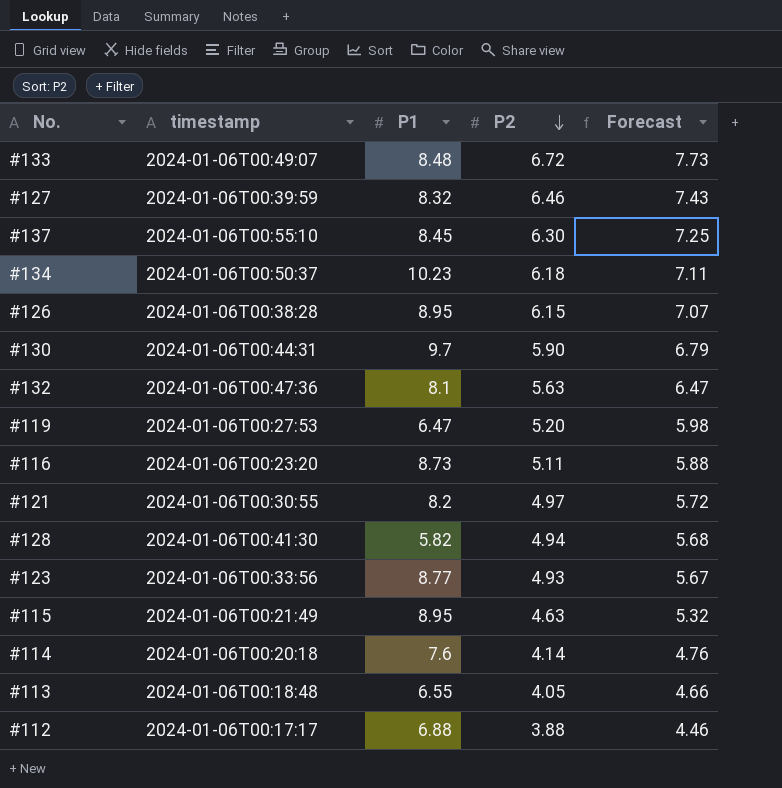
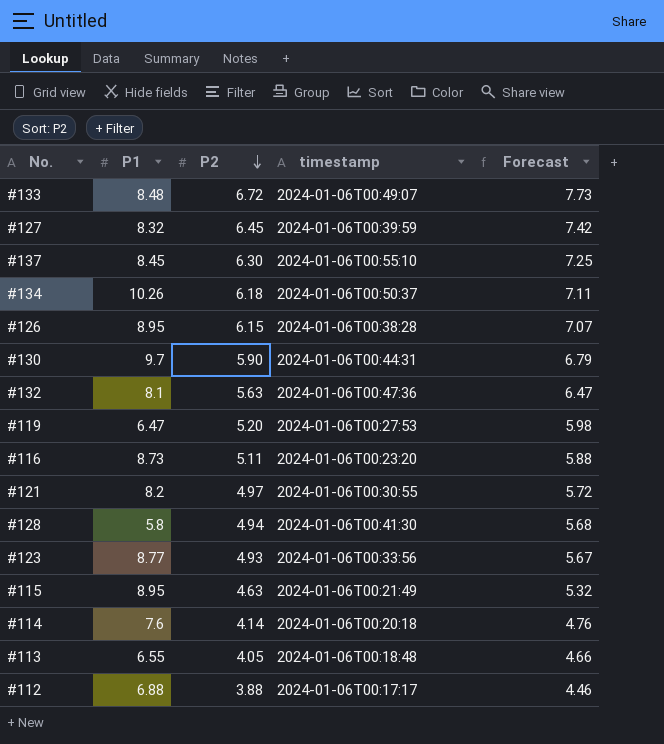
column timestamp | position: 2 -> 4
#127 | P2: 6.46 -> 6.45
#127 | Forecast: 7.43 -> 7.42
#134 | P1: 10.23 -> 10.26
#128 | P1: 5.82 -> 5.8

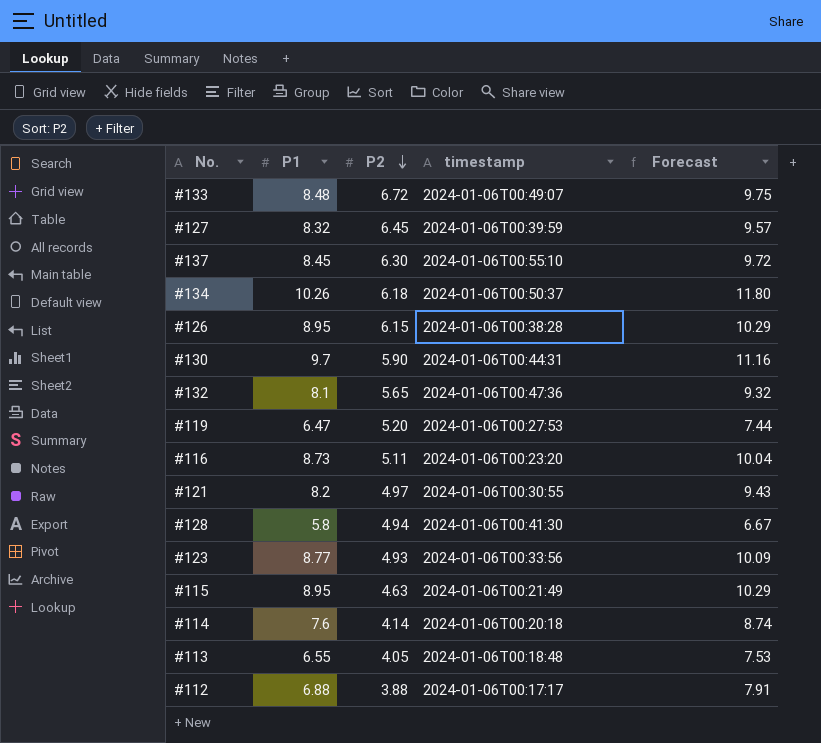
column Forecast | formula: [P2] * 1.15 -> [P1] * 1.15
#132 | P2: 5.63 -> 5.65

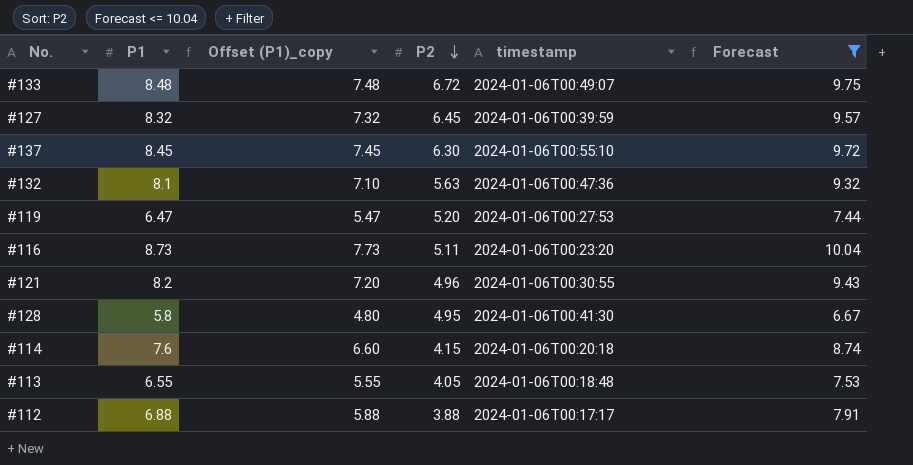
filter: none -> Forecast <= 10.04
column Offset (P1)_copy | formula: none -> [P1] - 1
#132 | P2: 5.65 -> 5.63
#121 | P2: 4.97 -> 4.96
#128 | P2: 4.94 -> 4.95
#114 | P2: 4.14 -> 4.15

